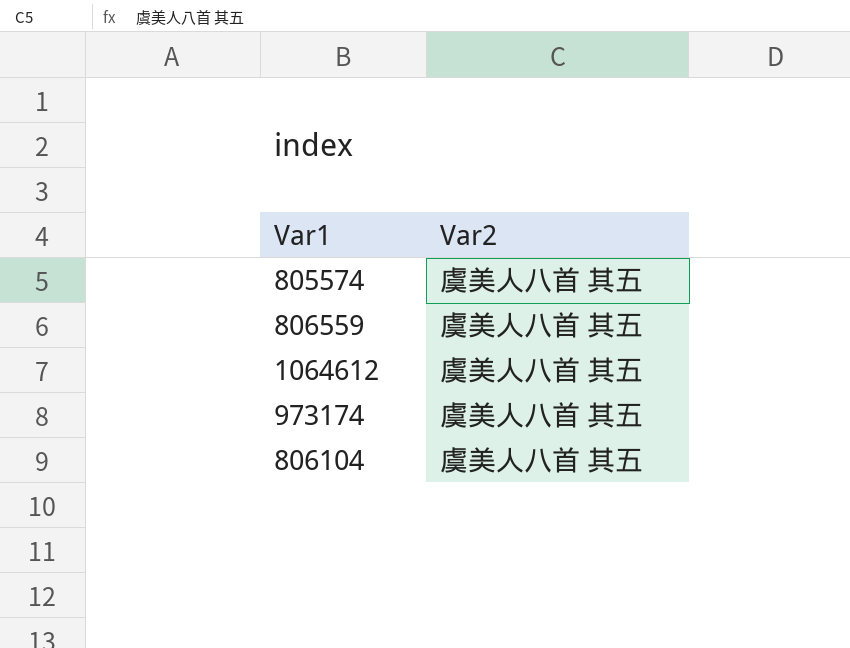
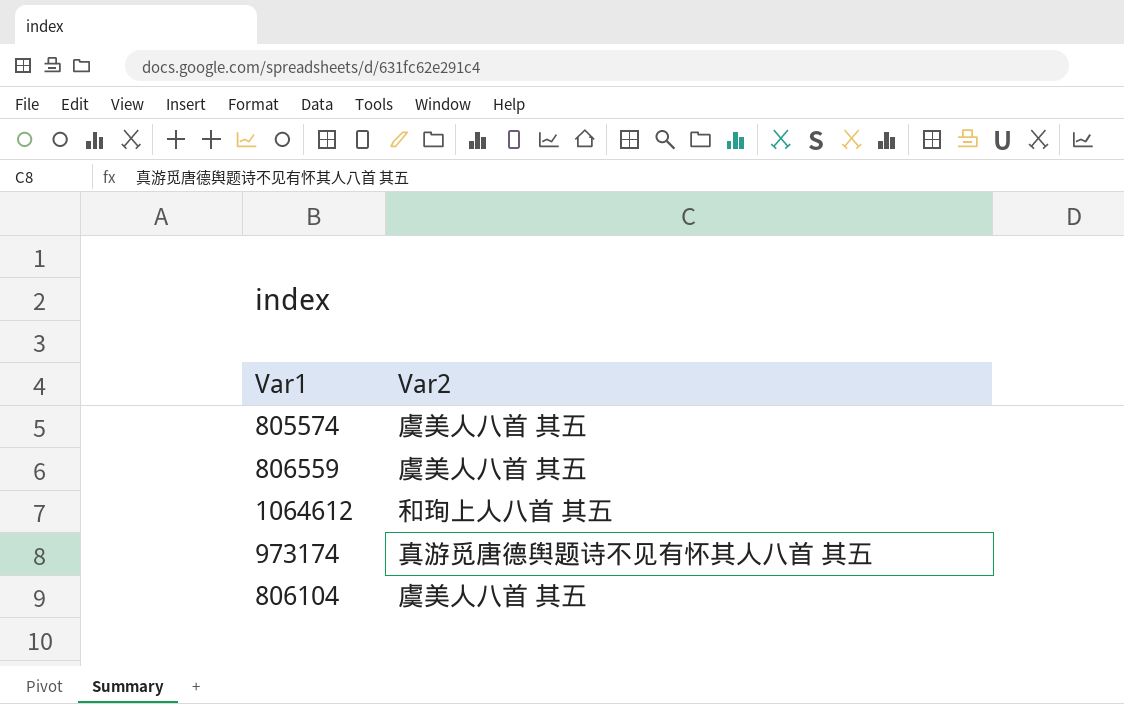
1064612 | Var2: 虞美人八首 其五 -> 和珣上人八首 其五
973174 | Var2: 虞美人八首 其五 -> 真游觅唐德舆题诗不见有怀其人八首 其五

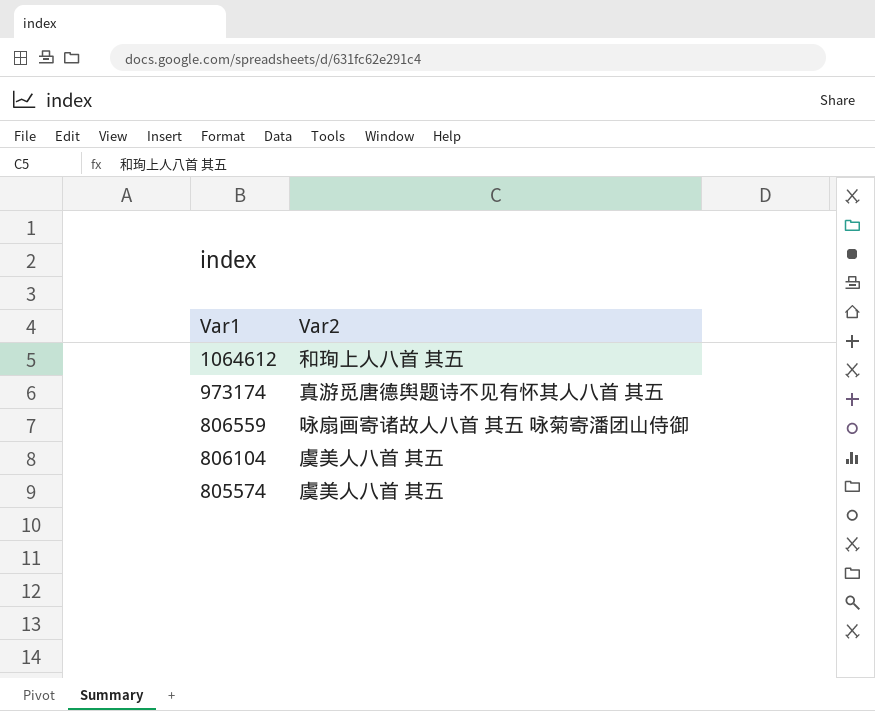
row order: none -> Var1 descending
806559 | Var2: 虞美人八首 其五 -> 咏扇画寄诸故人八首 其五 咏菊寄潘团山侍御

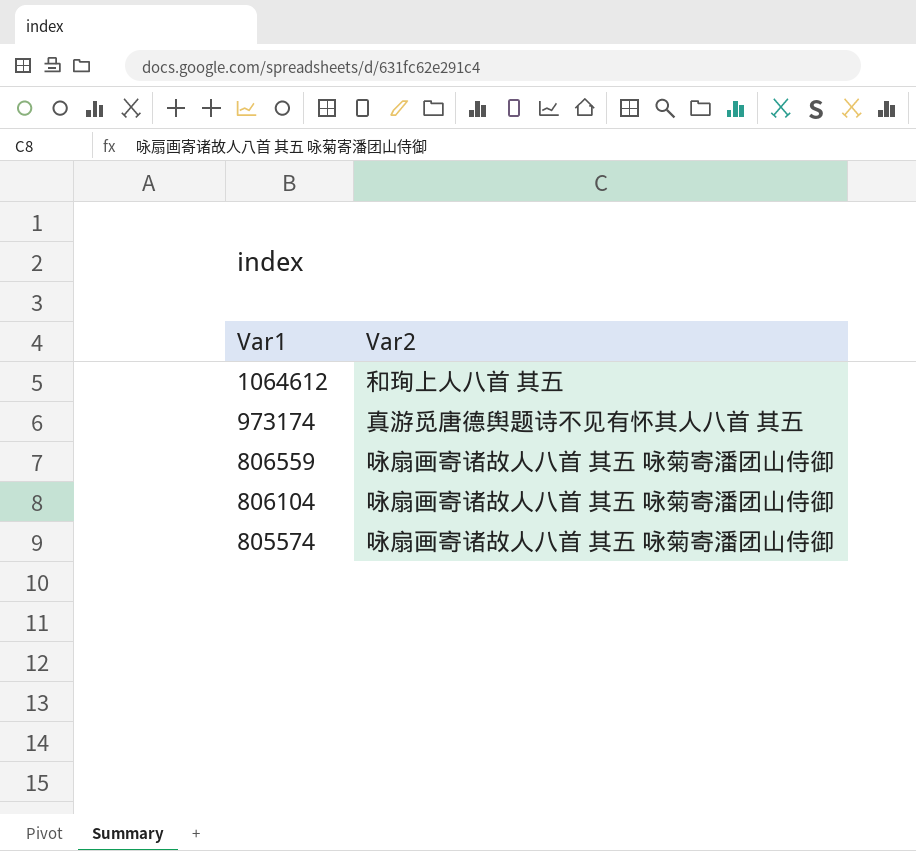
806104 | Var2: 虞美人八首 其五 -> 咏扇画寄诸故人八首 其五 咏菊寄潘团山侍御
805574 | Var2: 虞美人八首 其五 -> 咏扇画寄诸故人八首 其五 咏菊寄潘团山侍御

